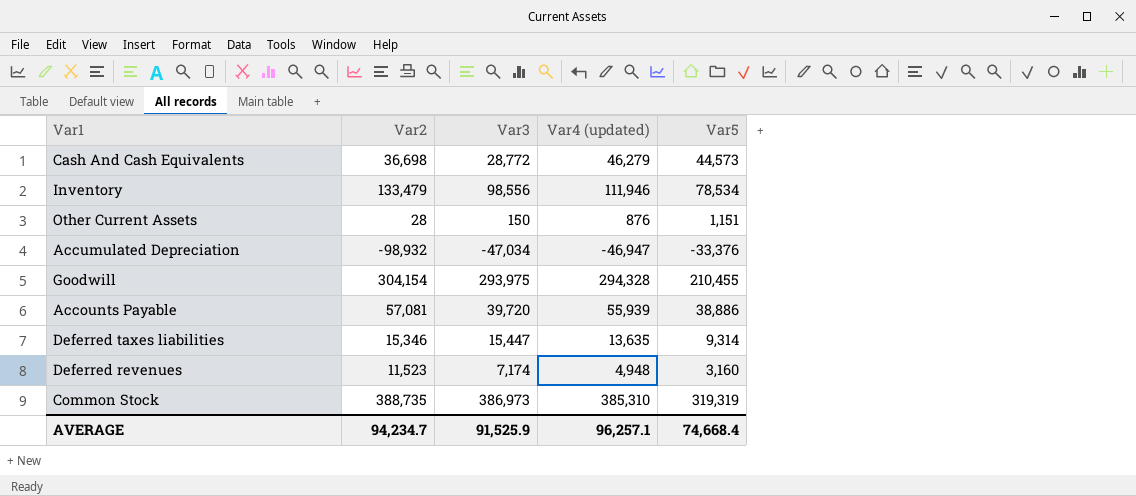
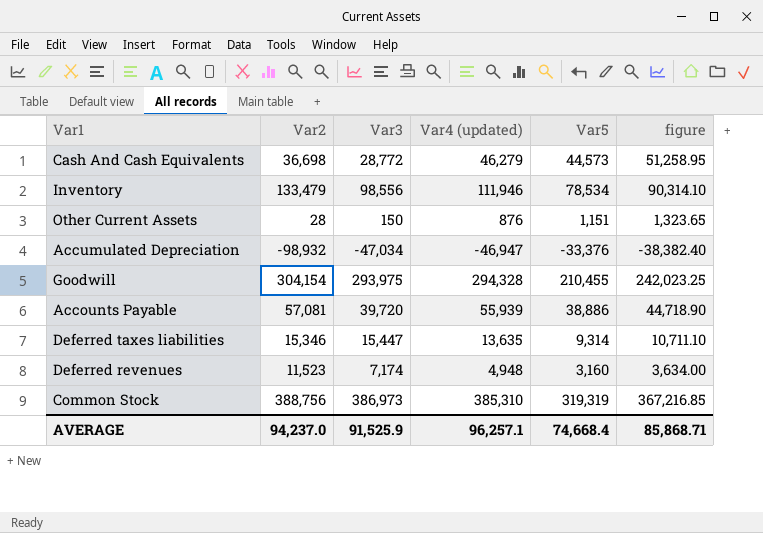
column figure | formula: none -> [Var5] * 1.15
Common Stock | Var2: 388,735 -> 388,756
AVERAGE | Var2: 94,234.7 -> 94,237.0

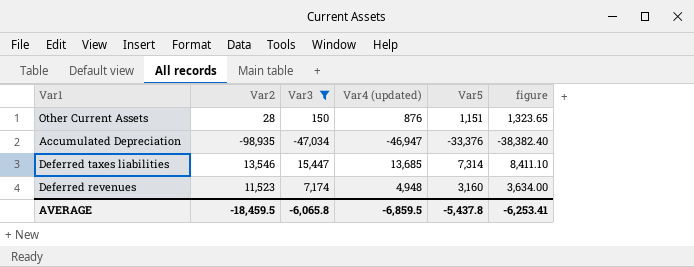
filter: none -> Var3 <= 15,447
Accumulated Depreciation | Var2: -98,932 -> -98,935
Deferred taxes liabilities | Var2: 15,346 -> 13,546
Deferred taxes liabilities | Var4 (updated): 13,635 -> 13,685
Deferred taxes liabilities | Var5: 9,314 -> 7,314
Deferred taxes liabilities | figure: 10,711.10 -> 8,411.10
AVERAGE | Var2: 94,237.0 -> -18,459.5
AVERAGE | Var3: 91,525.9 -> -6,065.8
AVERAGE | Var4 (updated): 96,257.1 -> -6,859.5
AVERAGE | Var5: 74,668.4 -> -5,437.8
AVERAGE | figure: 85,868.71 -> -6,253.41

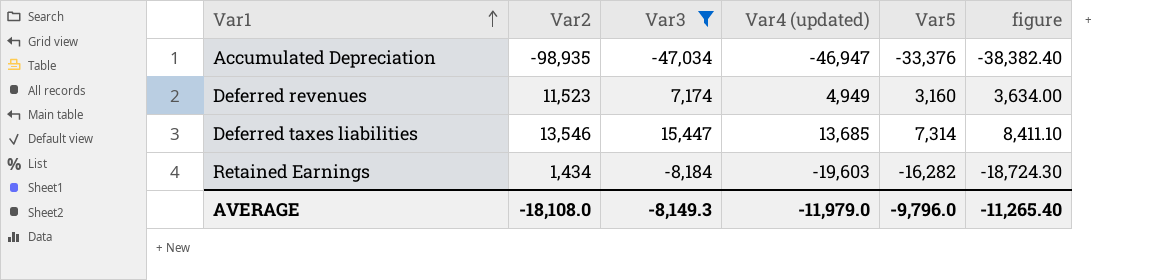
row order: none -> Var1 ascending
row Other Current Assets: 28 | 150 | 876 | 1,151 | 1,323.65 -> none
Deferred revenues | Var4 (updated): 4,948 -> 4,949
row Retained Earnings: none -> 1,434 | -8,184 | -19,603 | -16,282 | -18,724.30
AVERAGE | Var2: -18,459.5 -> -18,108.0
AVERAGE | Var3: -6,065.8 -> -8,149.3
AVERAGE | Var4 (updated): -6,859.5 -> -11,979.0
AVERAGE | Var5: -5,437.8 -> -9,796.0
AVERAGE | figure: -6,253.41 -> -11,265.40

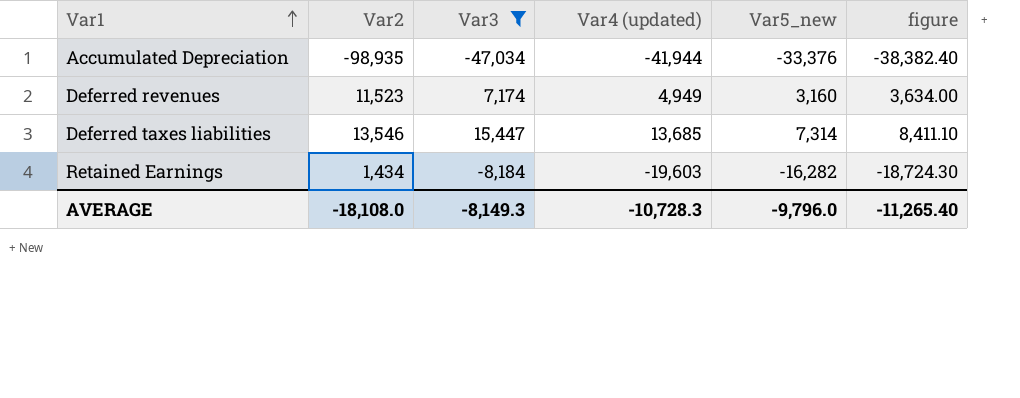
column name: Var5 -> Var5_new
Accumulated Depreciation | Var4 (updated): -46,947 -> -41,944
AVERAGE | Var4 (updated): -11,979.0 -> -10,728.3

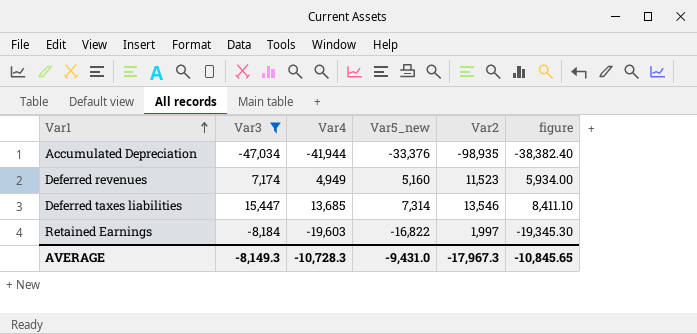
column name: Var4 (updated) -> Var4
column Var2 | position: 2 -> 5
Deferred revenues | Var5_new: 3,160 -> 5,160
Deferred revenues | figure: 3,634.00 -> 5,934.00
Retained Earnings | Var5_new: -16,282 -> -16,822
Retained Earnings | Var2: 1,434 -> 1,997
Retained Earnings | figure: -18,724.30 -> -19,345.30
AVERAGE | Var5_new: -9,796.0 -> -9,431.0
AVERAGE | Var2: -18,108.0 -> -17,967.3
AVERAGE | figure: -11,265.40 -> -10,845.65

